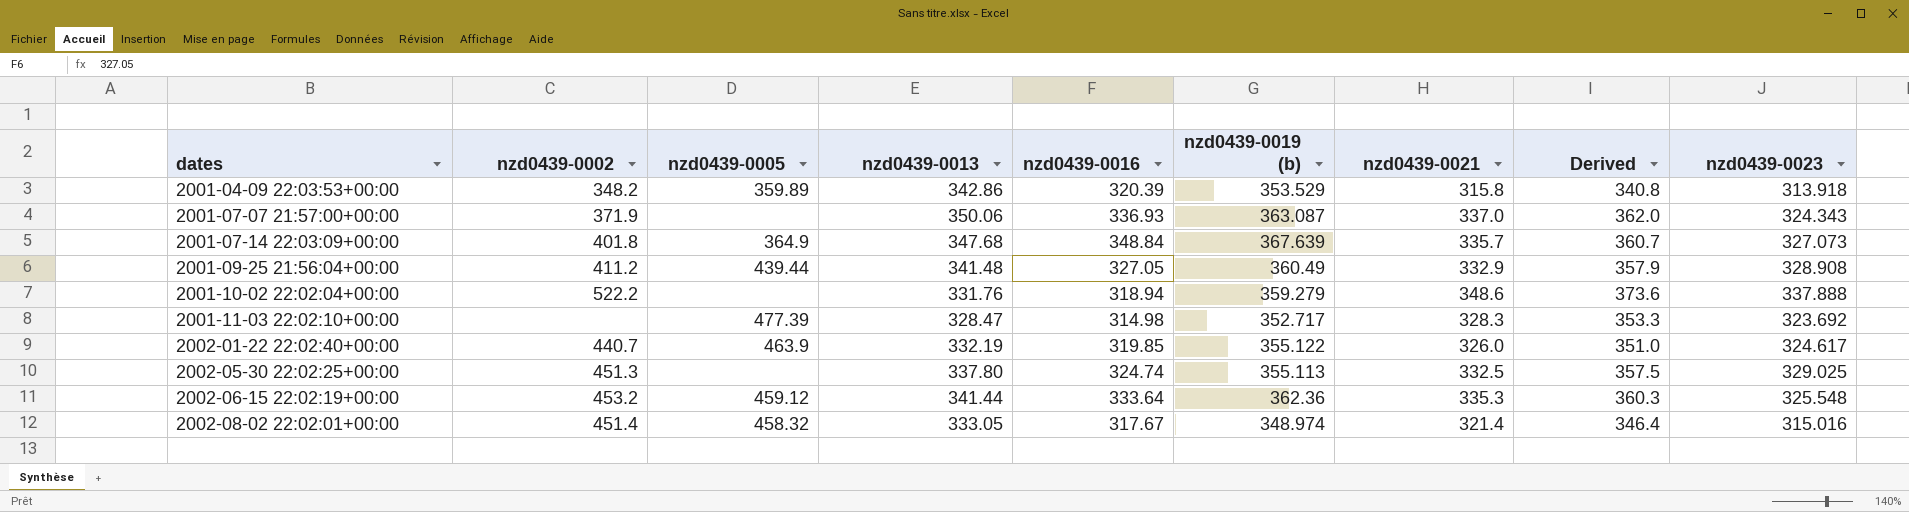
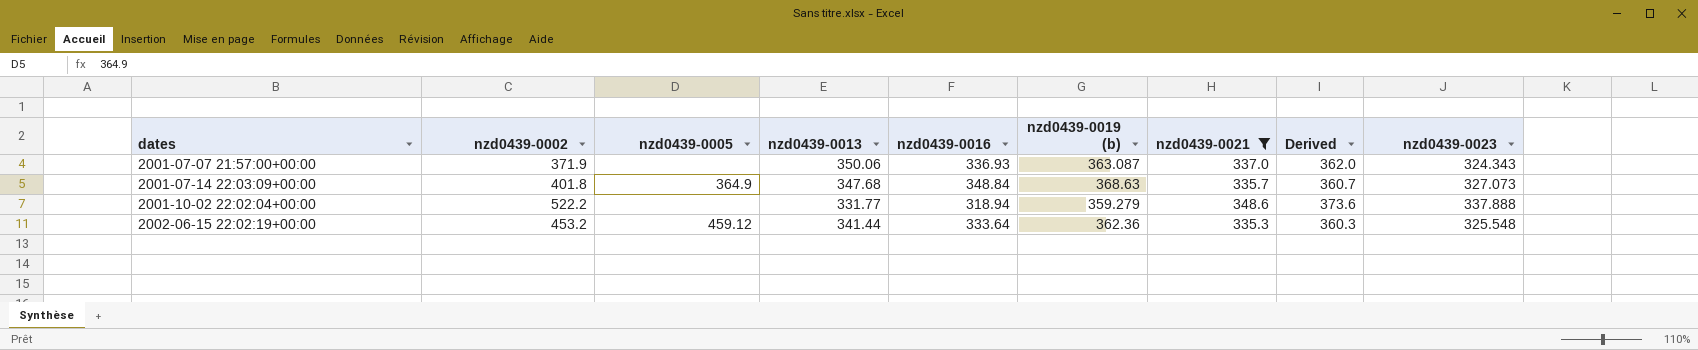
filter: none -> nzd0439-0021 >= 335.3
2001-07-14 22:03:09+00:00 | nzd0439-0019 (b): 367.639 -> 368.63
2001-10-02 22:02:04+00:00 | nzd0439-0013: 331.76 -> 331.77

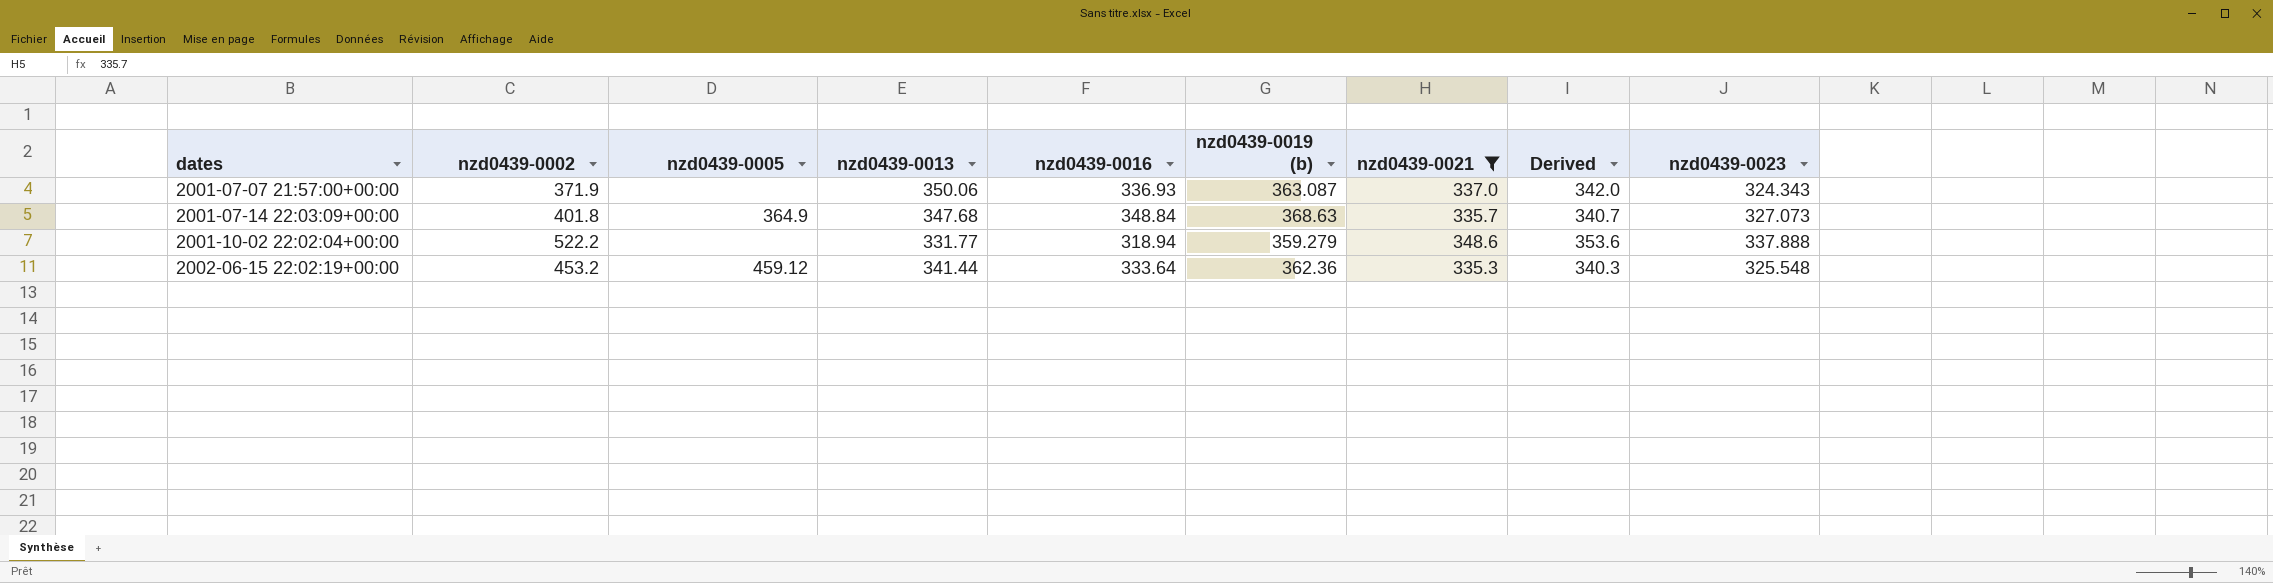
column Derived | formula: [nzd0439-0021] + 25 -> [nzd0439-0021] + 5

